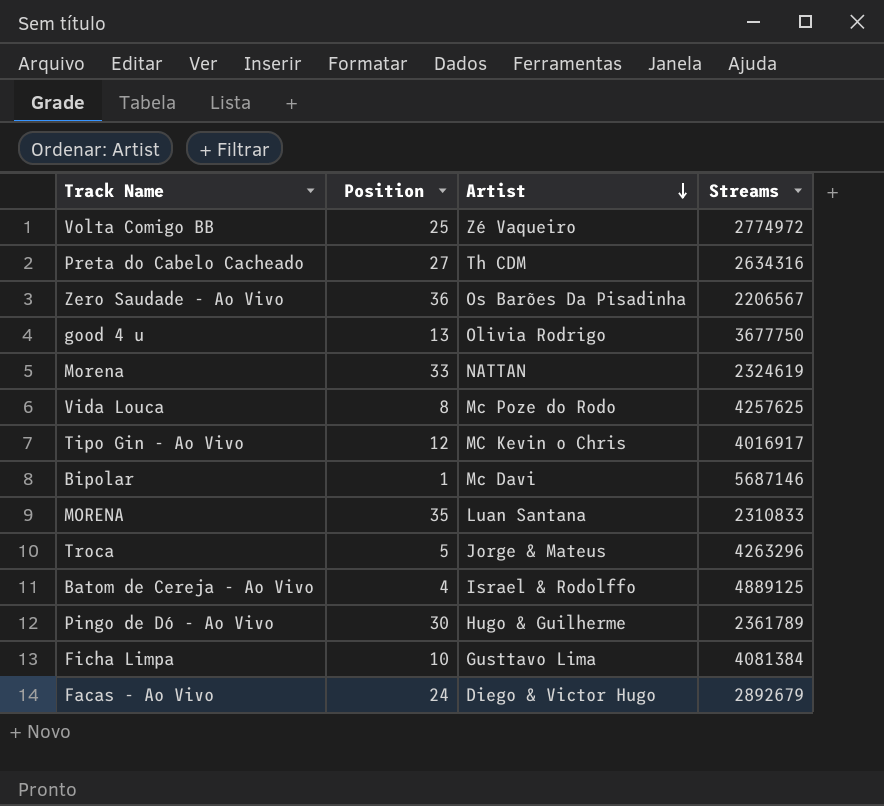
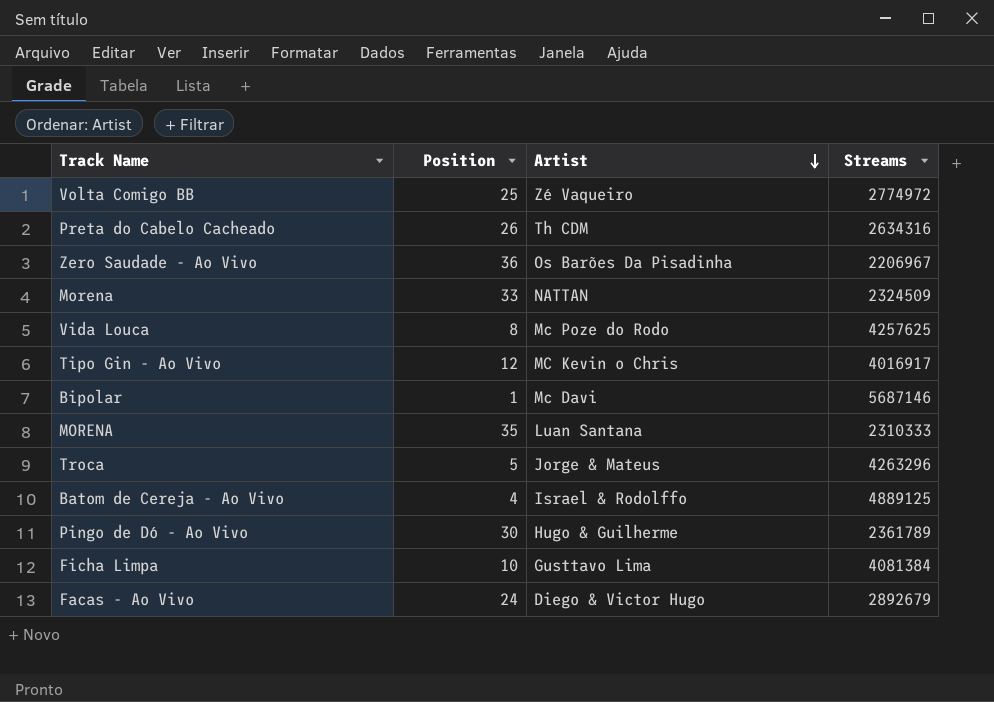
row good 4 u: 13 | Olivia Rodrigo | 3677750 -> none
Preta do Cabelo Cacheado | Position: 27 -> 26
Zero Saudade - Ao Vivo | Streams: 2206567 -> 2206967
Morena | Streams: 2324619 -> 2324509
MORENA | Streams: 2310833 -> 2310333

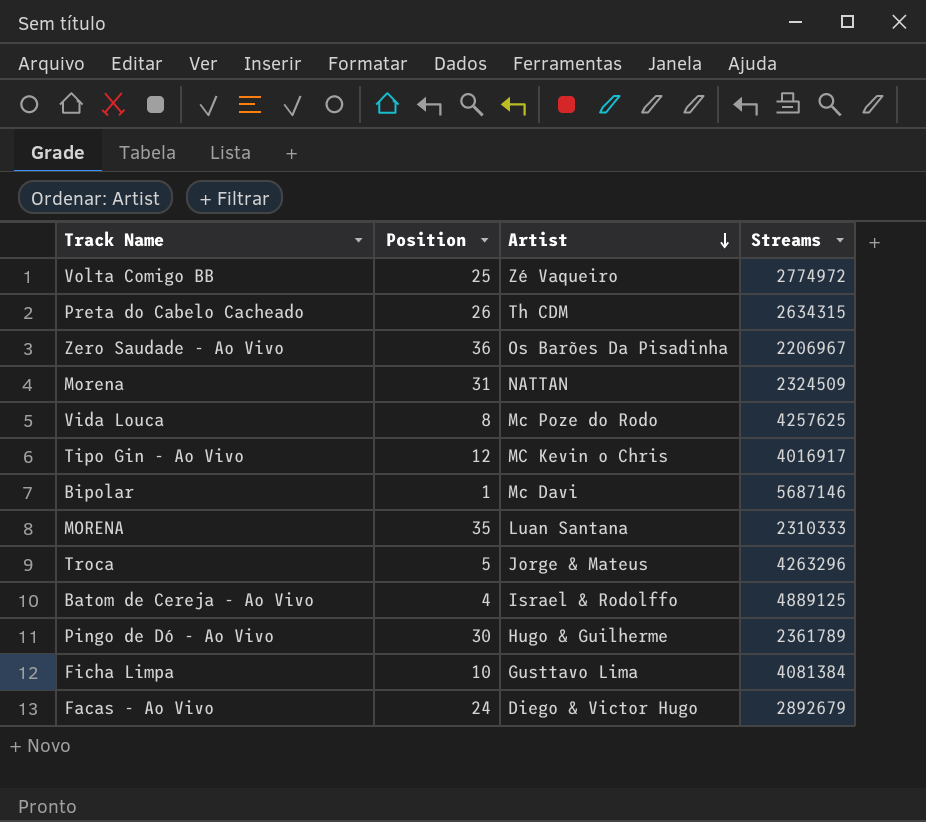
Preta do Cabelo Cacheado | Streams: 2634316 -> 2634315
Morena | Position: 33 -> 31

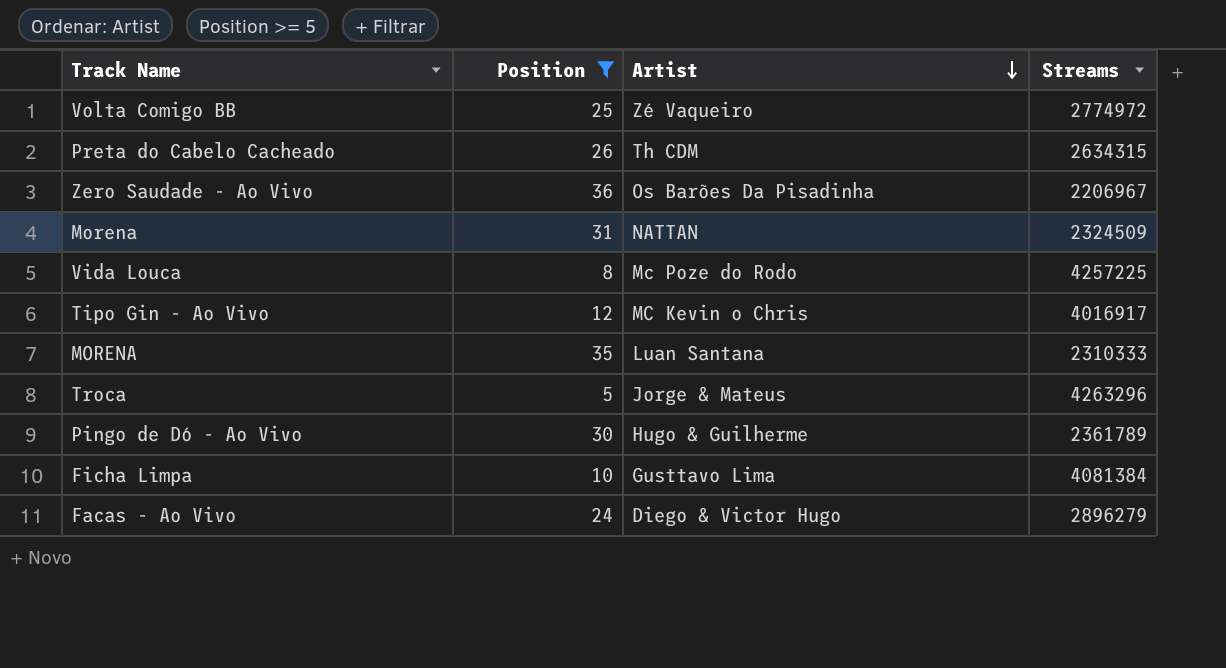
filter: none -> Position >= 5
Vida Louca | Streams: 4257625 -> 4257225
Facas - Ao Vivo | Streams: 2892679 -> 2896279

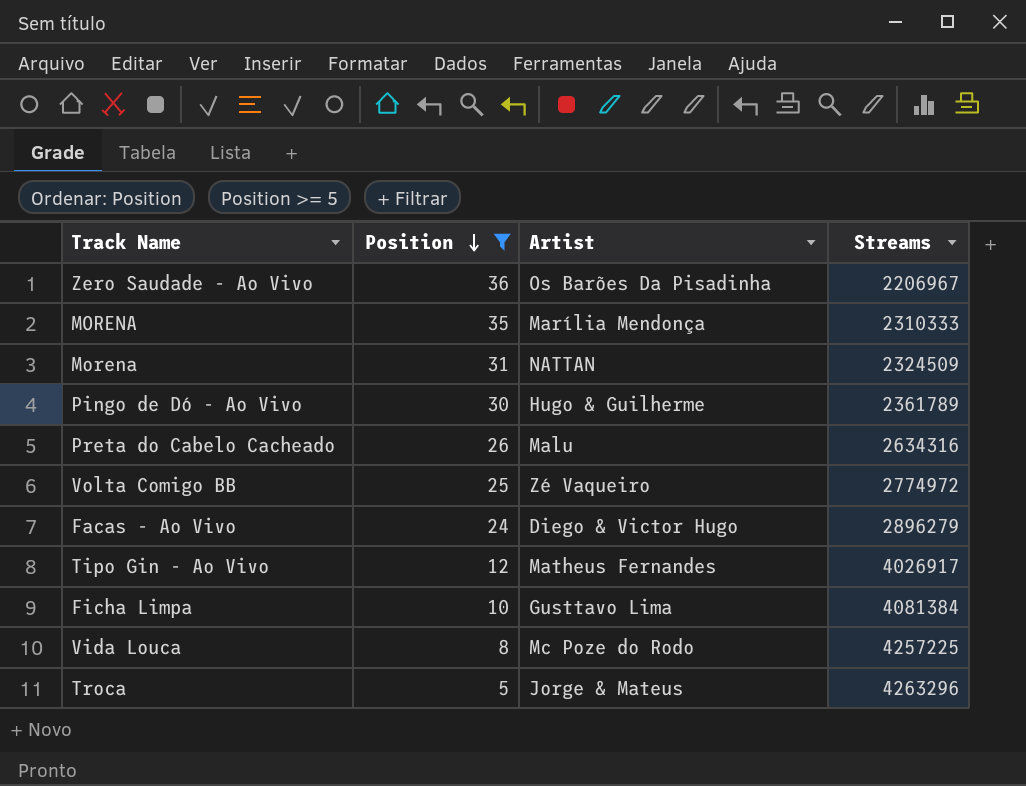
row order: Artist descending -> Position descending
MORENA | Artist: Luan Santana -> Marília Mendonça
Preta do Cabelo Cacheado | Artist: Th CDM -> Malu
Preta do Cabelo Cacheado | Streams: 2634315 -> 2634316
Tipo Gin - Ao Vivo | Artist: MC Kevin o Chris -> Matheus Fernandes
Tipo Gin - Ao Vivo | Streams: 4016917 -> 4026917

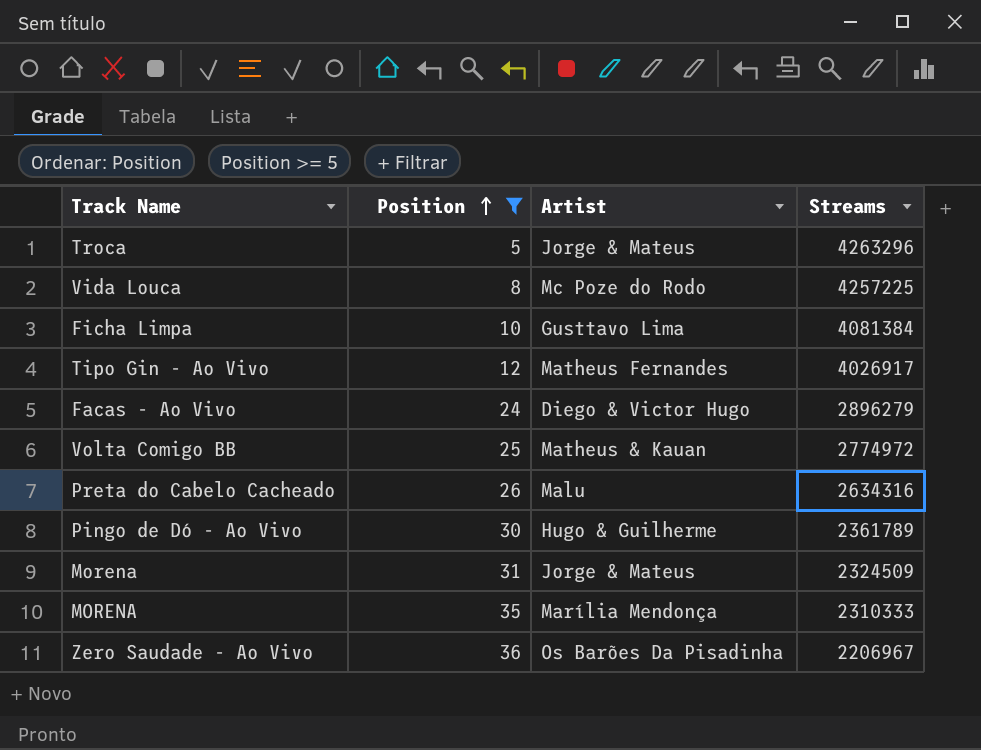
row order: Position descending -> Position ascending
Volta Comigo BB | Artist: Zé Vaqueiro -> Matheus & Kauan
Morena | Artist: NATTAN -> Jorge & Mateus

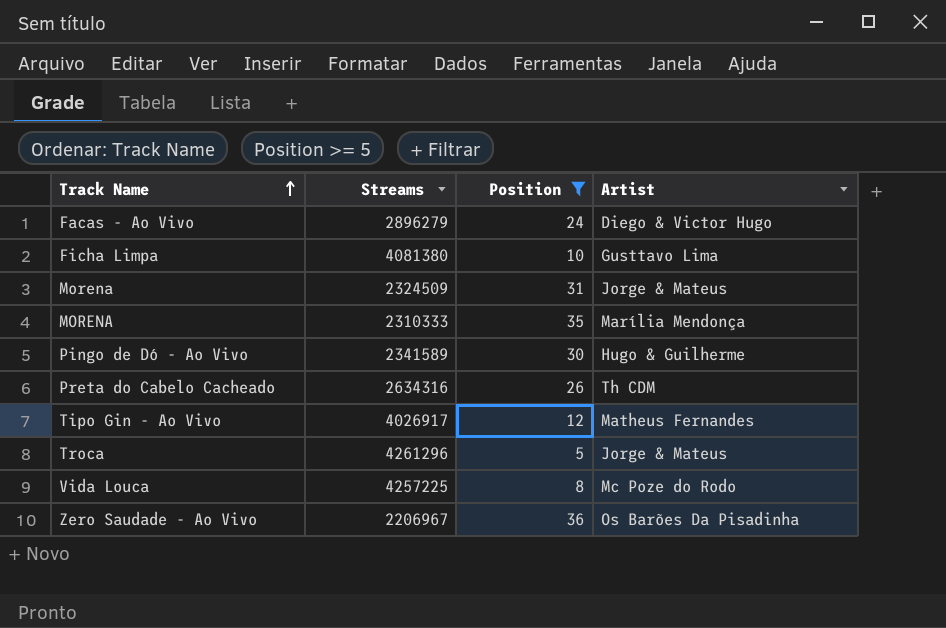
row order: Position ascending -> Track Name ascending
column Streams | position: 4 -> 2
row Volta Comigo BB: 25 | Matheus & Kauan | 2774972 -> none
Ficha Limpa | Streams: 4081384 -> 4081380
Pingo de Dó - Ao Vivo | Streams: 2361789 -> 2341589
Preta do Cabelo Cacheado | Artist: Malu -> Th CDM
Troca | Streams: 4263296 -> 4261296

